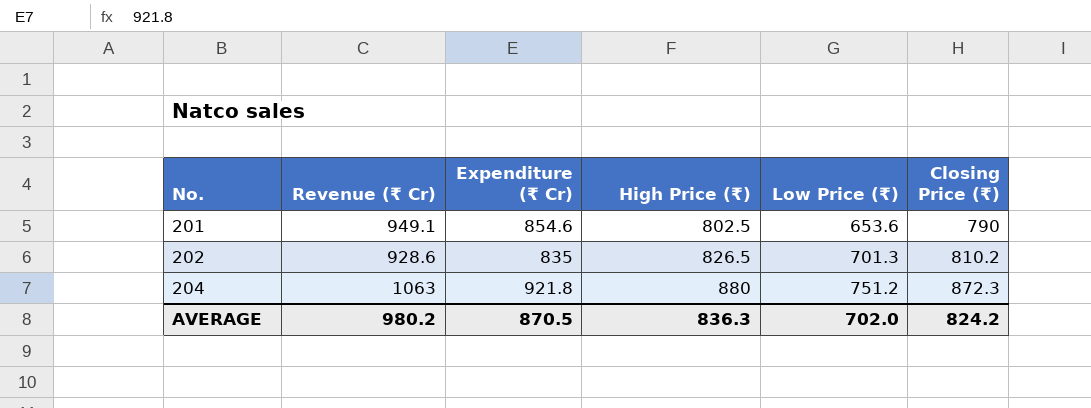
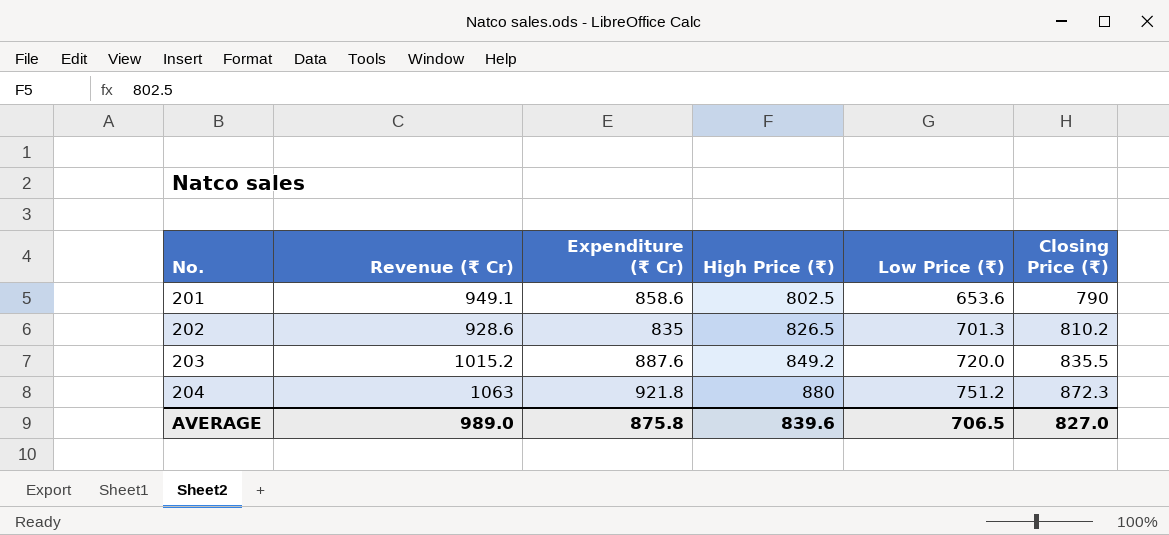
201 | Expenditure (₹ Cr): 854.6 -> 858.6
row 203: none -> 1015.2 | 887.6 | 849.2 | 720.0 | 835.5
AVERAGE | Revenue (₹ Cr): 980.2 -> 989.0
AVERAGE | Expenditure (₹ Cr): 870.5 -> 875.8
AVERAGE | High Price (₹): 836.3 -> 839.6
AVERAGE | Low Price (₹): 702.0 -> 706.5
AVERAGE | Closing Price (₹): 824.2 -> 827.0

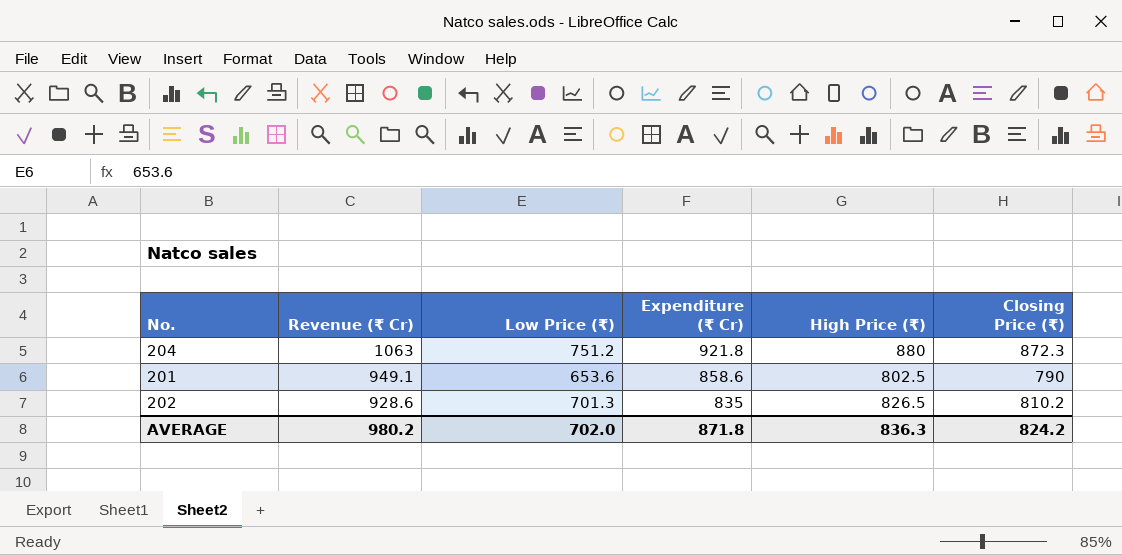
row order: No. ascending -> Revenue (₹ Cr) descending
column Low Price (₹) | position: 5 -> 3
row 203: 1015.2 | 887.6 | 849.2 | 720.0 | 835.5 -> none
AVERAGE | Revenue (₹ Cr): 989.0 -> 980.2
AVERAGE | Low Price (₹): 706.5 -> 702.0
AVERAGE | Expenditure (₹ Cr): 875.8 -> 871.8
AVERAGE | High Price (₹): 839.6 -> 836.3
AVERAGE | Closing Price (₹): 827.0 -> 824.2

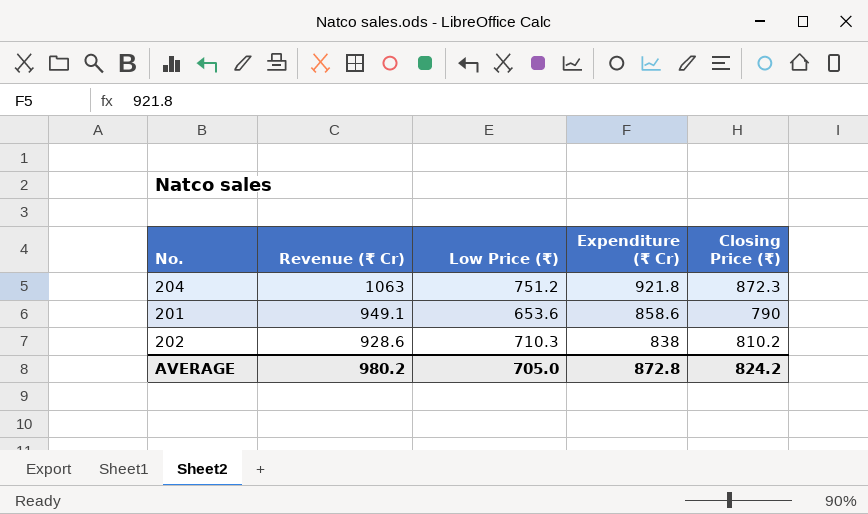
column High Price (₹) | position: 5 -> none
202 | Low Price (₹): 701.3 -> 710.3
202 | Expenditure (₹ Cr): 835 -> 838
AVERAGE | Low Price (₹): 702.0 -> 705.0
AVERAGE | Expenditure (₹ Cr): 871.8 -> 872.8

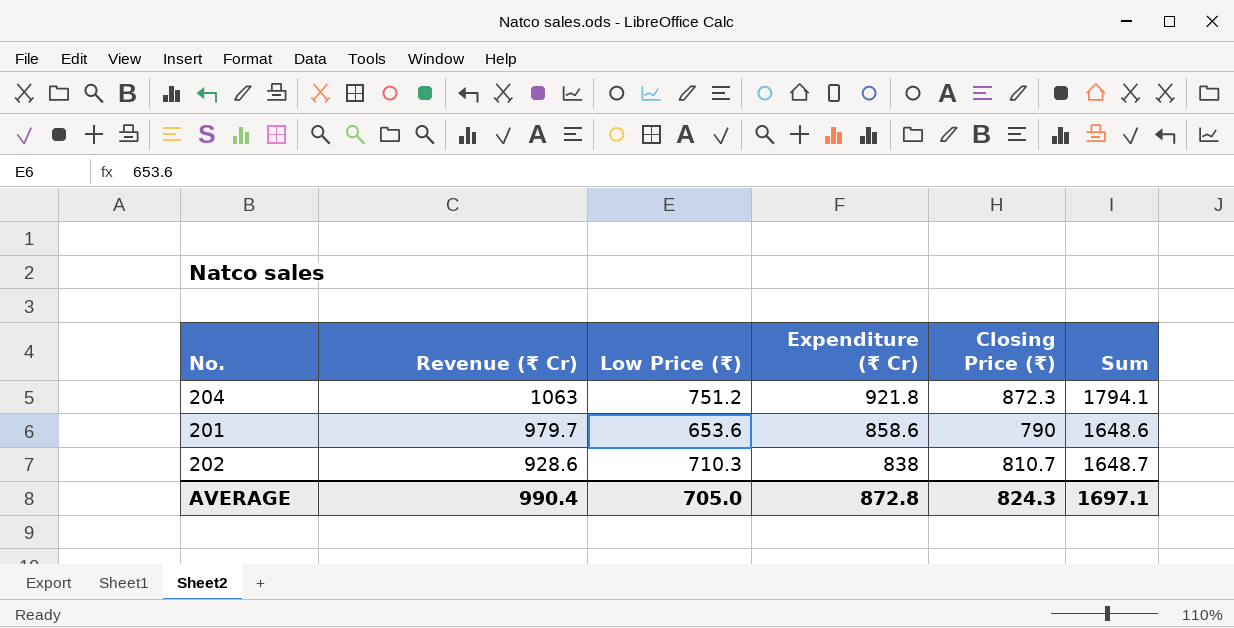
column Sum | formula: none -> [Expenditure (₹ Cr)] + [Closing Price (₹)]
201 | Revenue (₹ Cr): 949.1 -> 979.7
202 | Closing Price (₹): 810.2 -> 810.7
AVERAGE | Revenue (₹ Cr): 980.2 -> 990.4
AVERAGE | Closing Price (₹): 824.2 -> 824.3

